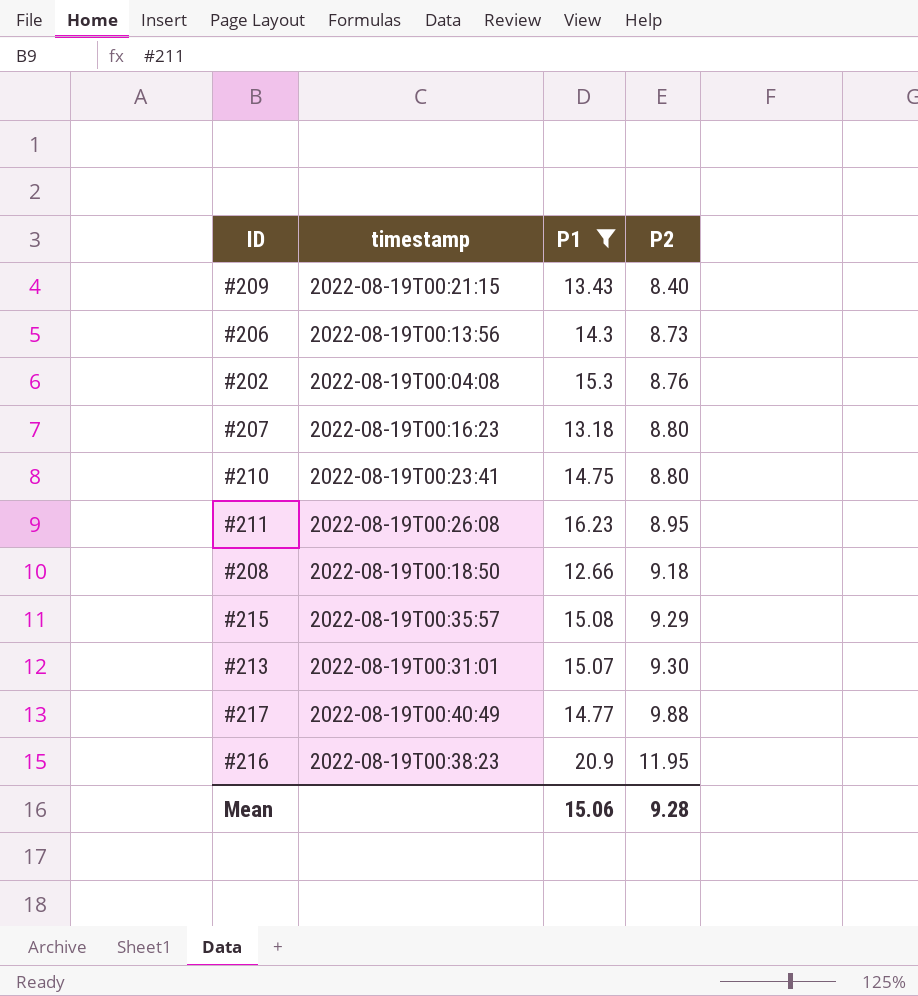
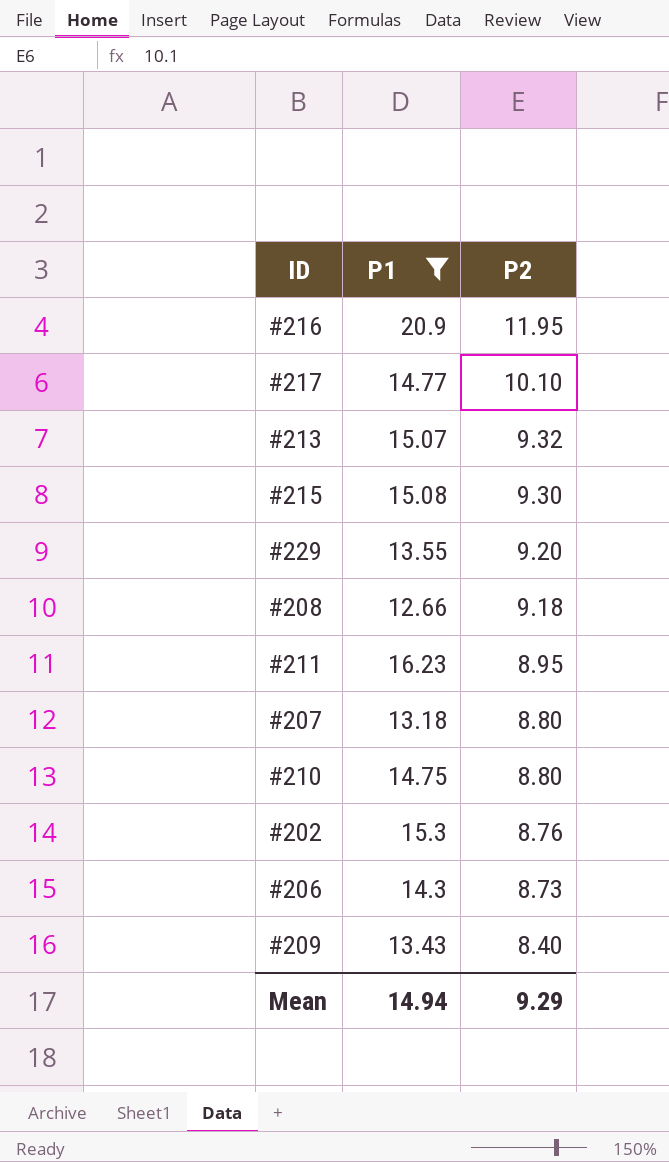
row order: P2 ascending -> P2 descending
column timestamp | position: 2 -> none
#217 | P2: 9.88 -> 10.10
#213 | P2: 9.30 -> 9.32
#215 | P2: 9.29 -> 9.30
row #229: none -> 13.55 | 9.20
Mean | P1: 15.06 -> 14.94
Mean | P2: 9.28 -> 9.29

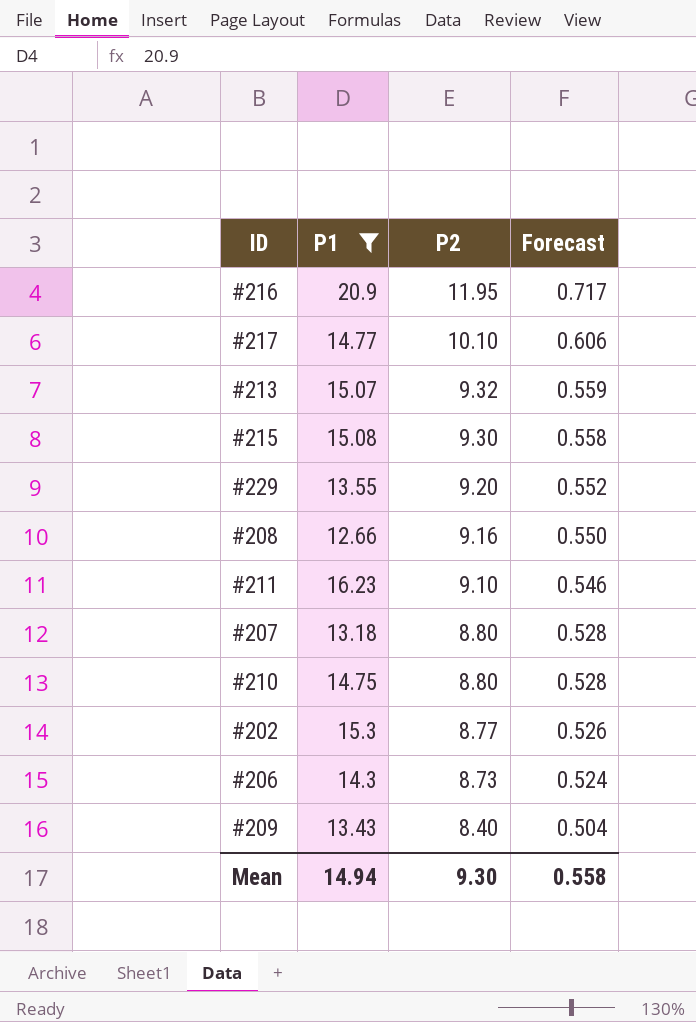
column Forecast | formula: none -> [P2] * 0.06
#208 | P2: 9.18 -> 9.16
#211 | P2: 8.95 -> 9.10
#202 | P2: 8.76 -> 8.77
Mean | P2: 9.29 -> 9.30

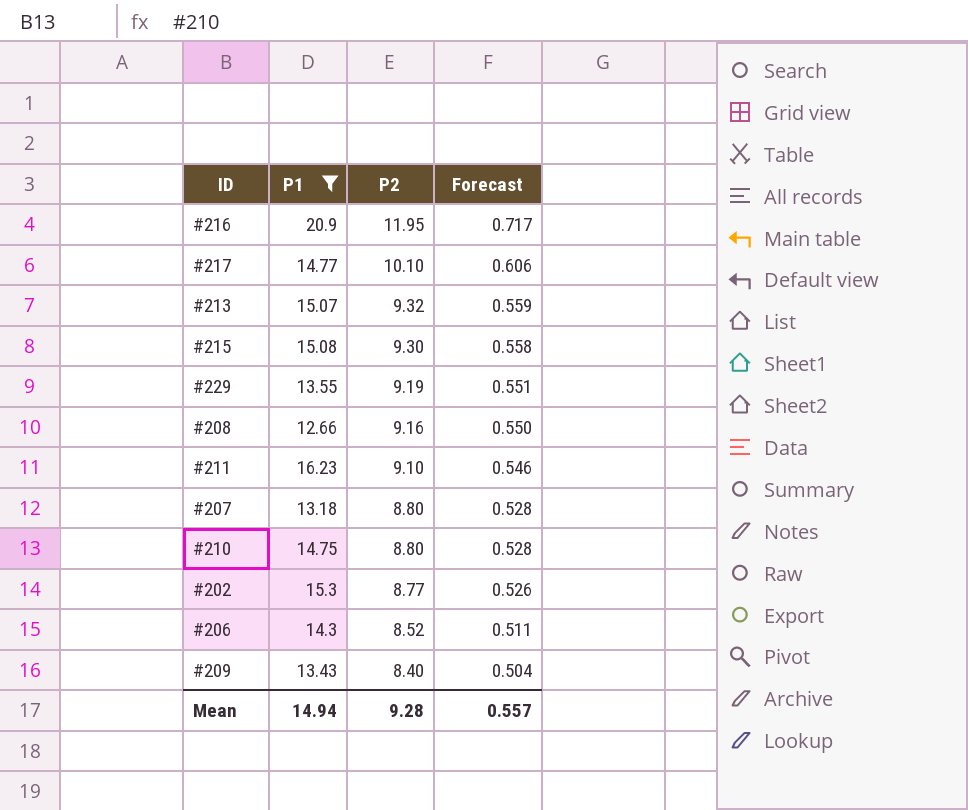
#229 | P2: 9.20 -> 9.19
#229 | Forecast: 0.552 -> 0.551
#206 | P2: 8.73 -> 8.52
#206 | Forecast: 0.524 -> 0.511
Mean | P2: 9.30 -> 9.28
Mean | Forecast: 0.558 -> 0.557

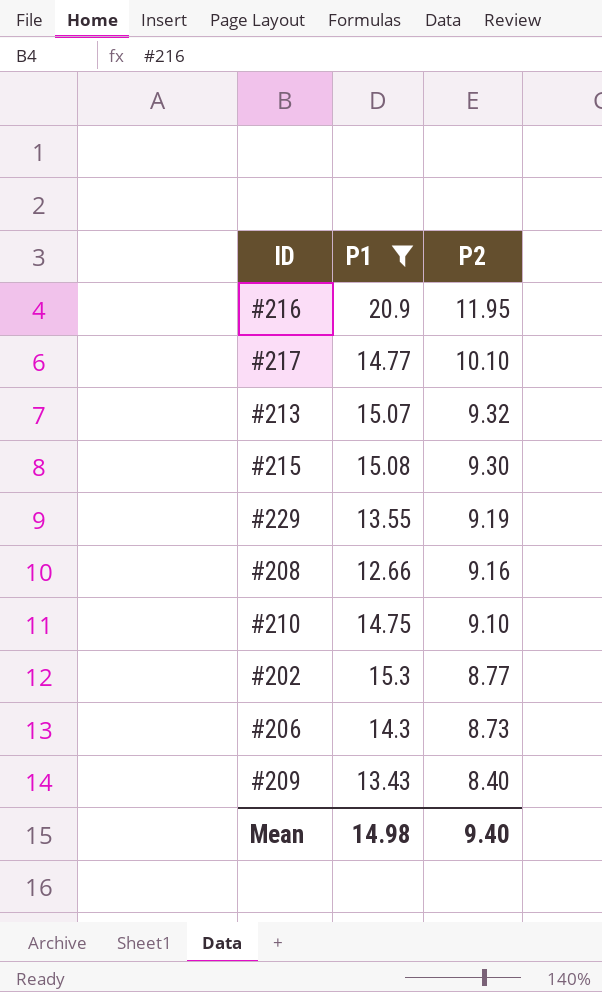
column Forecast | formula: [P2] * 0.06 -> none
row #211: 16.23 | 9.10 | 0.546 -> none
row #207: 13.18 | 8.80 | 0.528 -> none
#210 | P2: 8.80 -> 9.10
#206 | P2: 8.52 -> 8.73
Mean | P1: 14.94 -> 14.98
Mean | P2: 9.28 -> 9.40

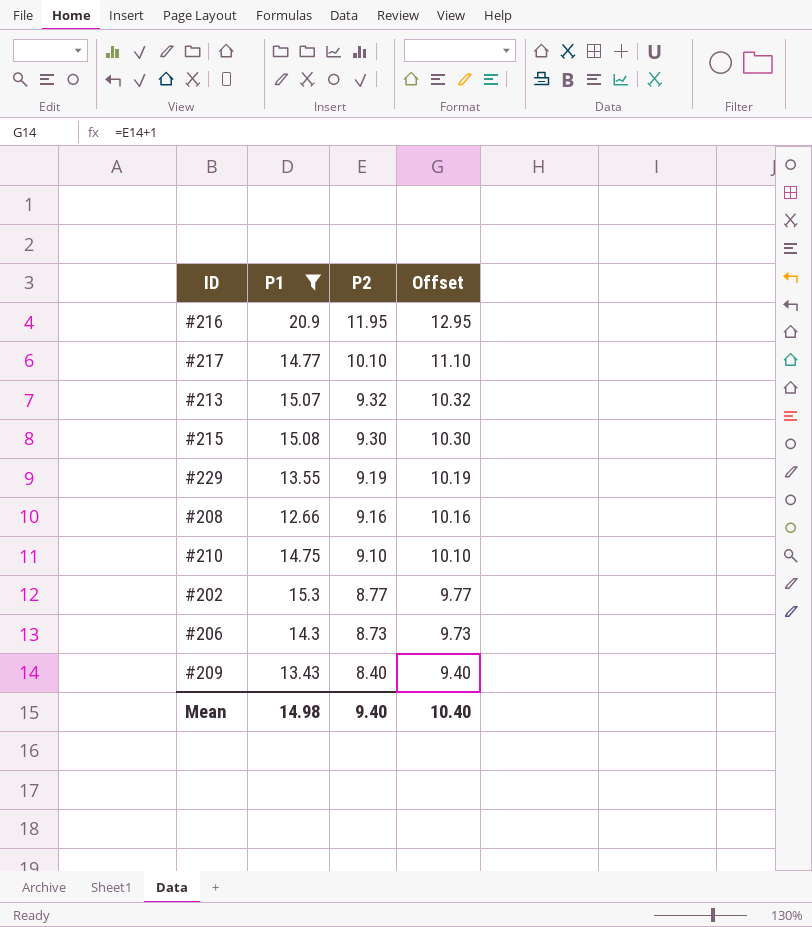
column Offset | formula: none -> [P2] + 1

